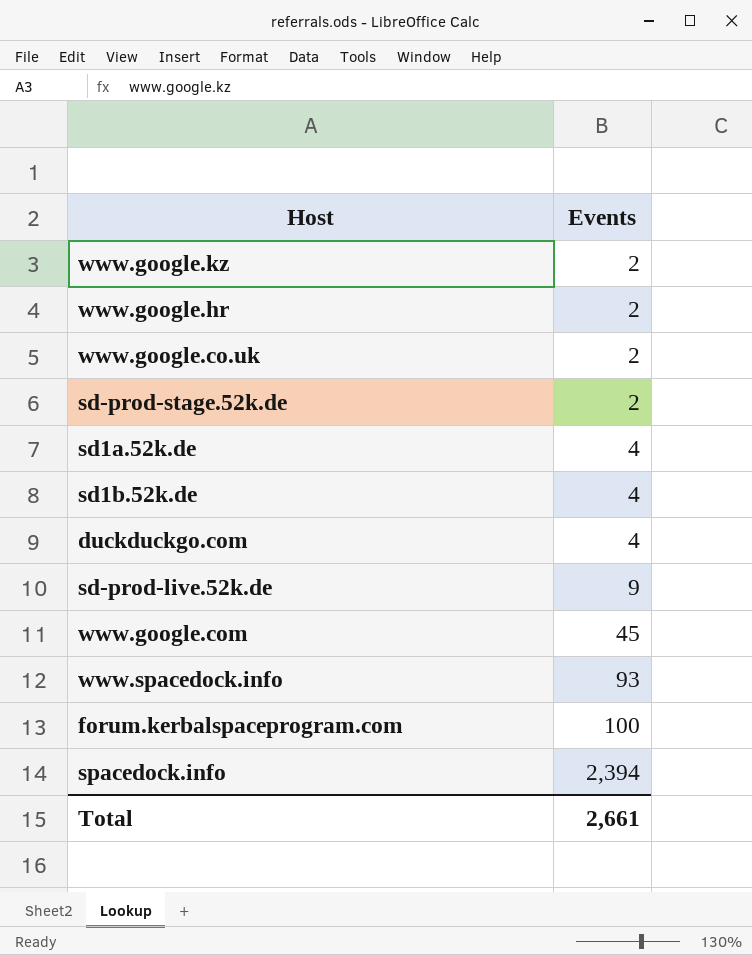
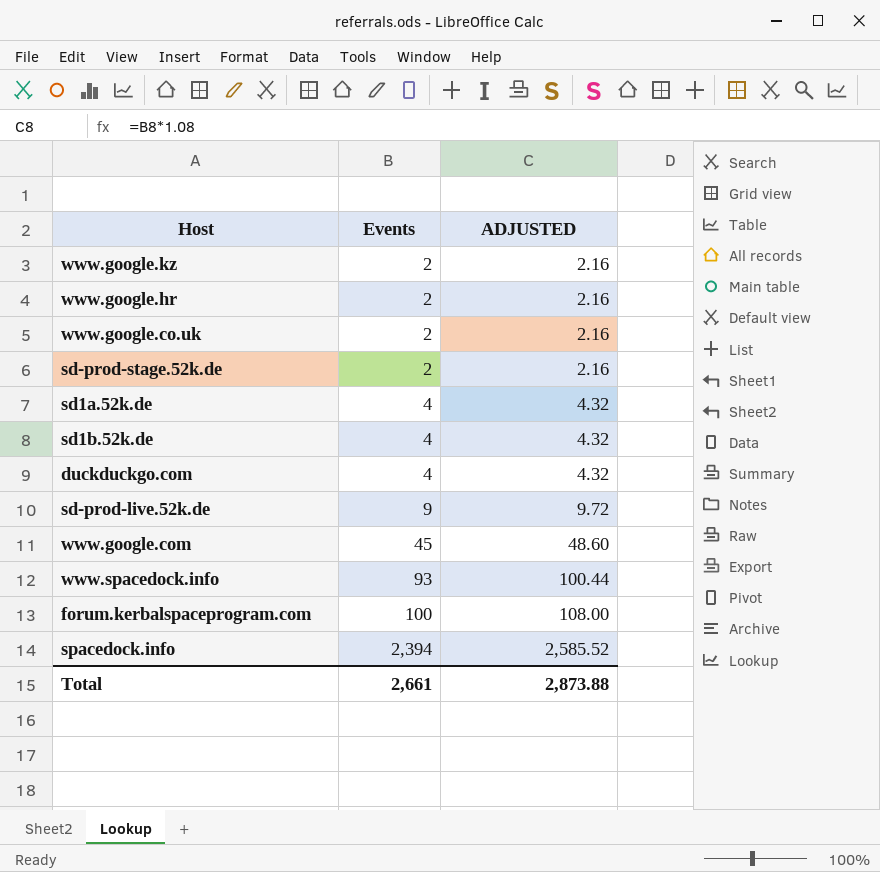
column ADJUSTED | formula: none -> [Events] * 1.08

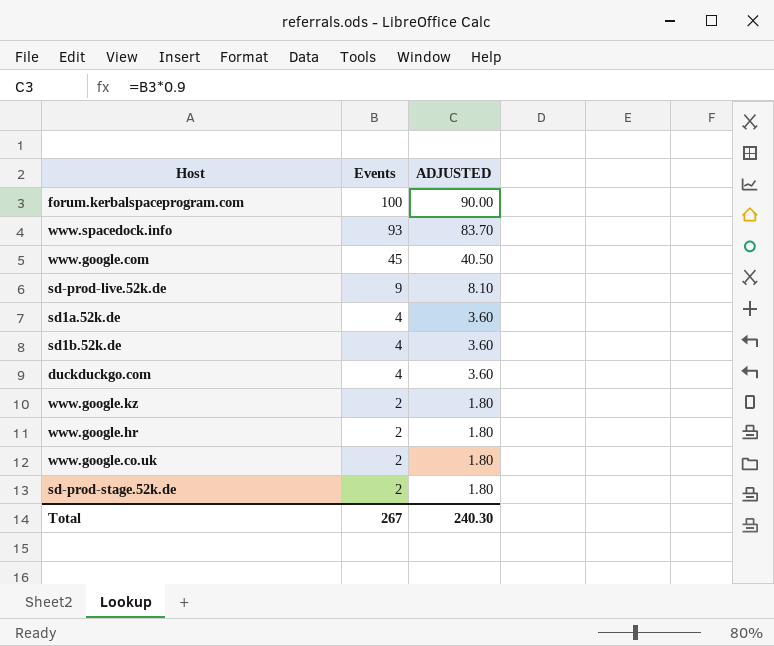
row order: Events ascending -> Events descending
column ADJUSTED | formula: [Events] * 1.08 -> [Events] * 0.9
row spacedock.info: 2,394 | 2,585.52 -> none
Total | Events: 2,661 -> 267
Total | ADJUSTED: 2,873.88 -> 240.30

